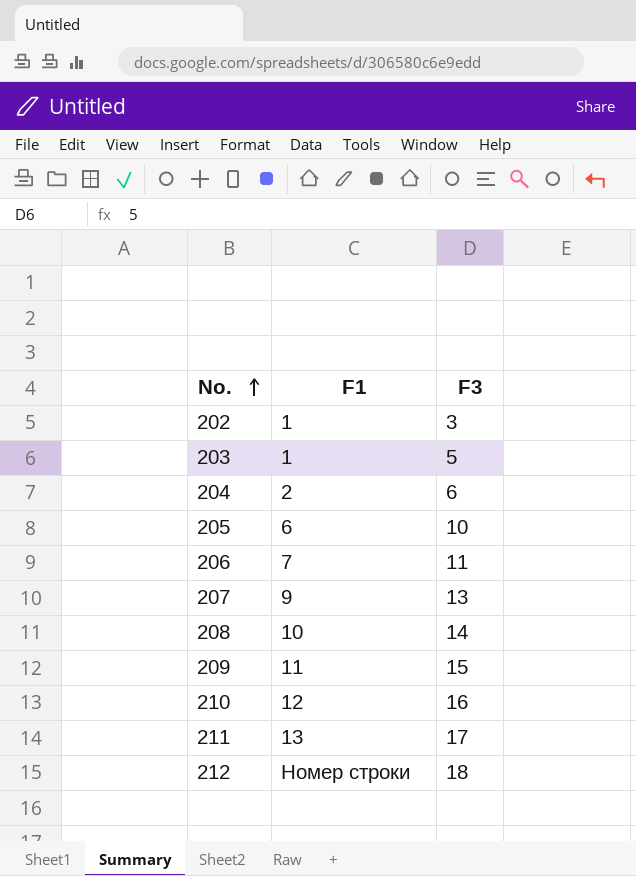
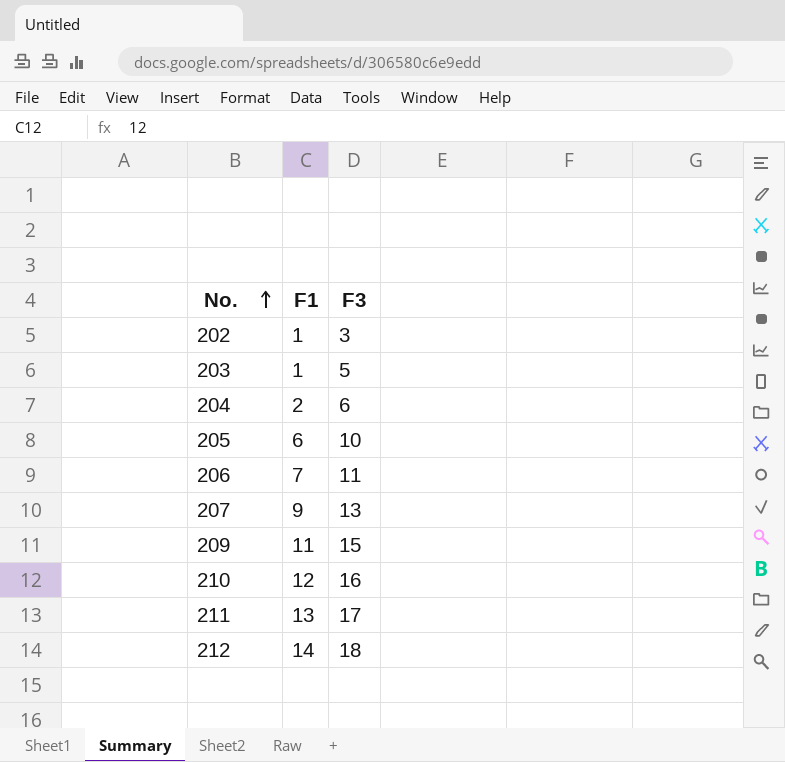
row 208: 10 | 14 -> none
212 | F1: Номер строки -> 14

